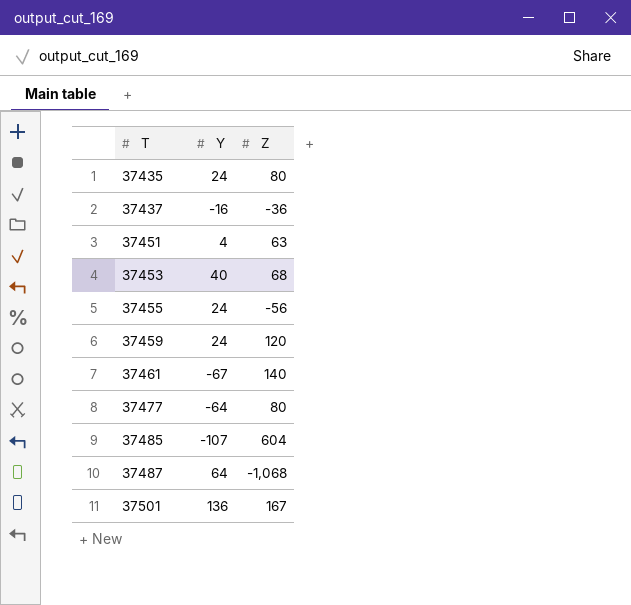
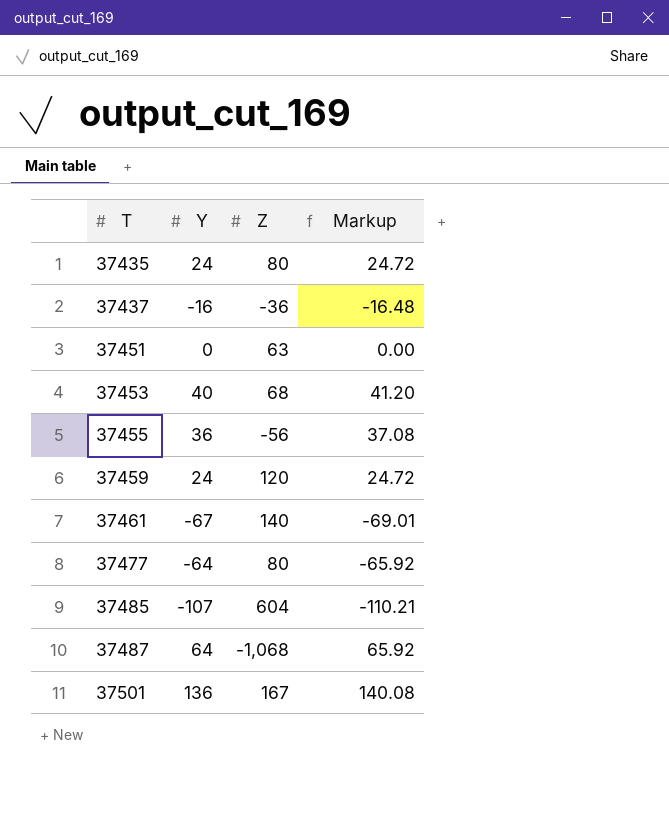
column Markup | formula: none -> [Y] * 1.03
37451 | Y: 4 -> 0
37455 | Y: 24 -> 36

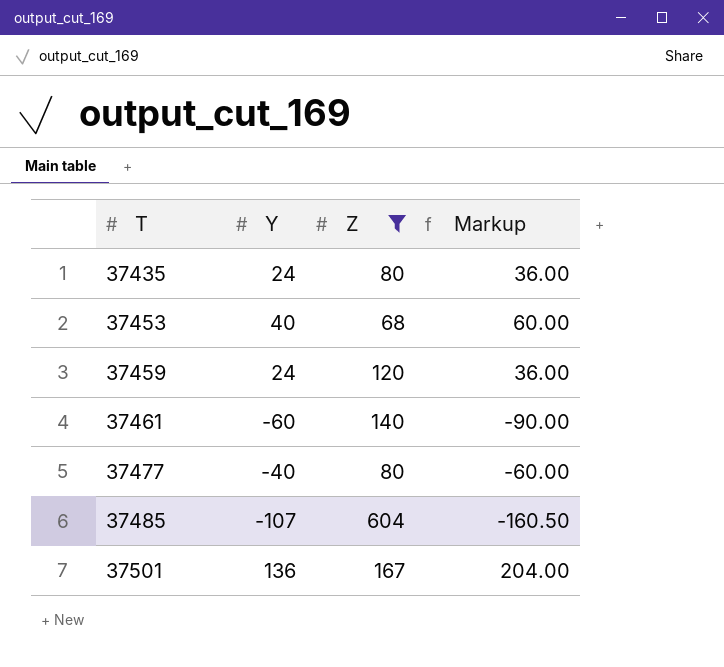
filter: none -> Z >= 68
column Markup | formula: [Y] * 1.03 -> [Y] * 1.5
37461 | Y: -67 -> -60
37477 | Y: -64 -> -40

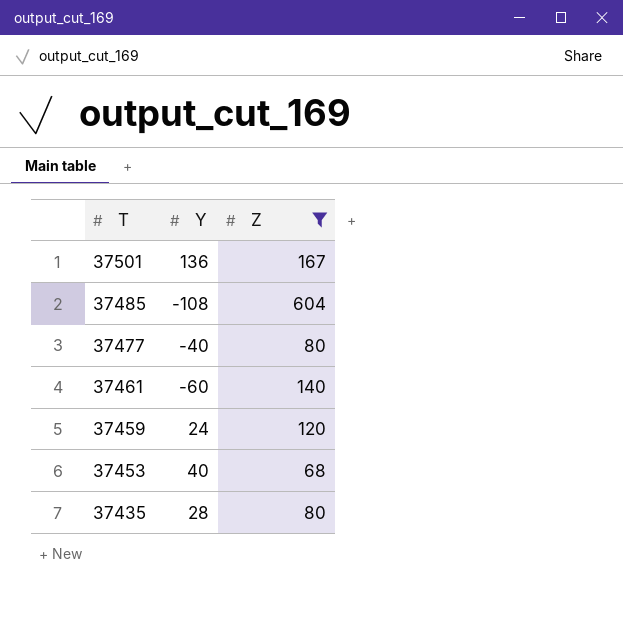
row order: T ascending -> T descending
column Markup | formula: [Y] * 1.5 -> none
37485 | Y: -107 -> -108
37435 | Y: 24 -> 28

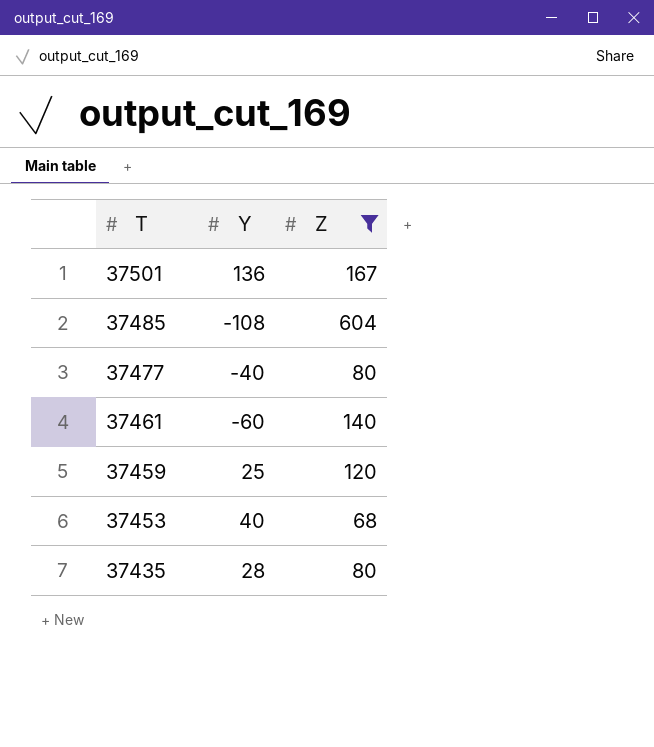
37459 | Y: 24 -> 25

